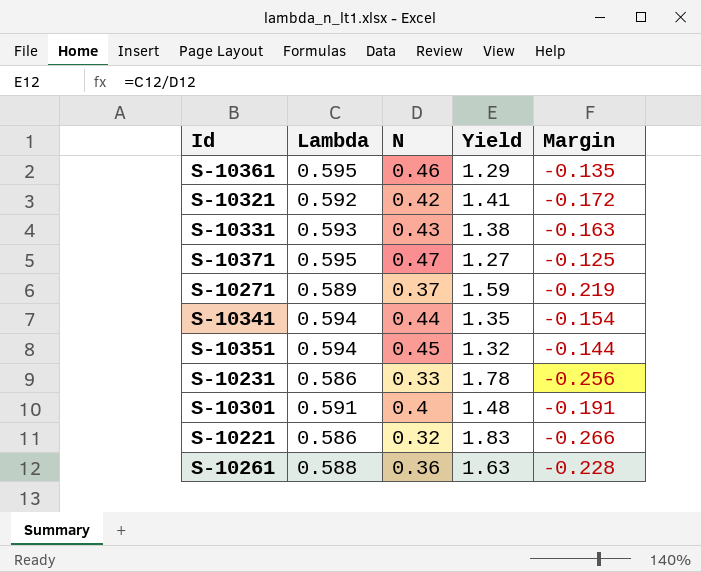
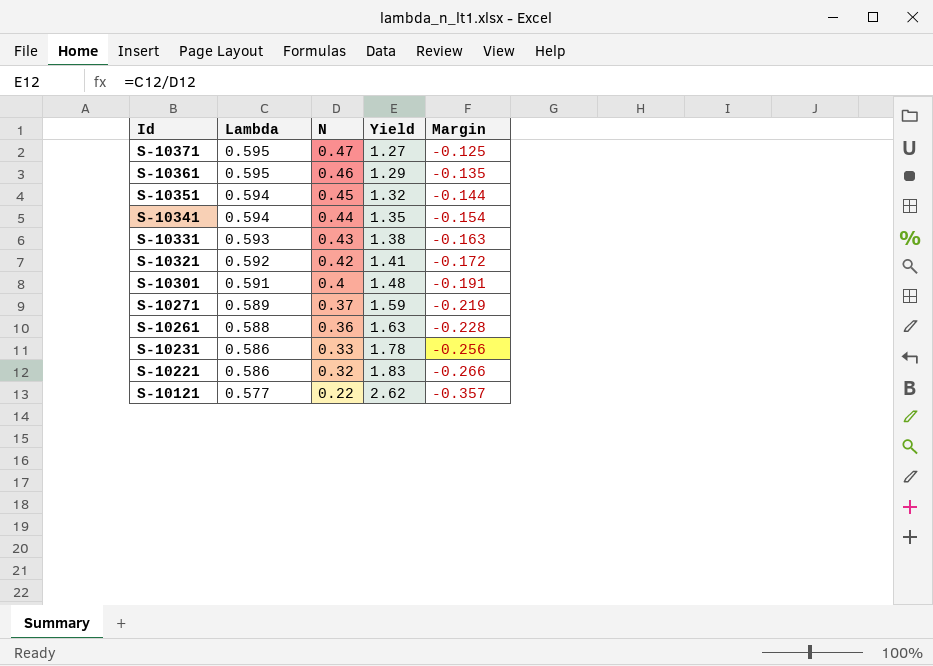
row order: none -> Id descending
row S-10121: none -> 0.577 | 0.22 | 2.62 | -0.357

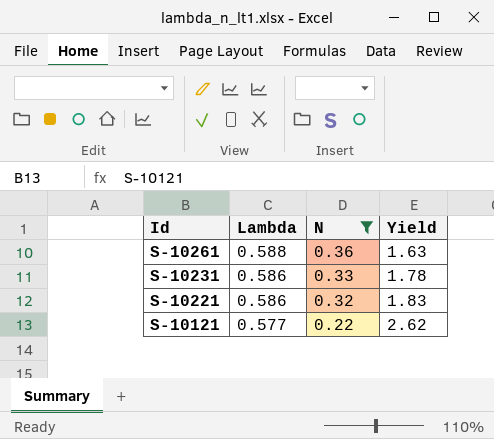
filter: none -> N <= 0.36
column Margin | formula: [N] - [Lambda] -> none

